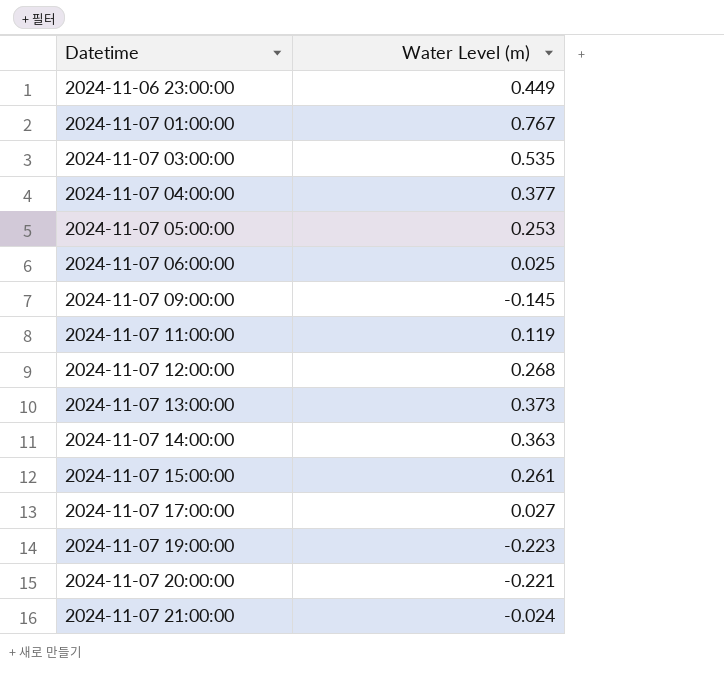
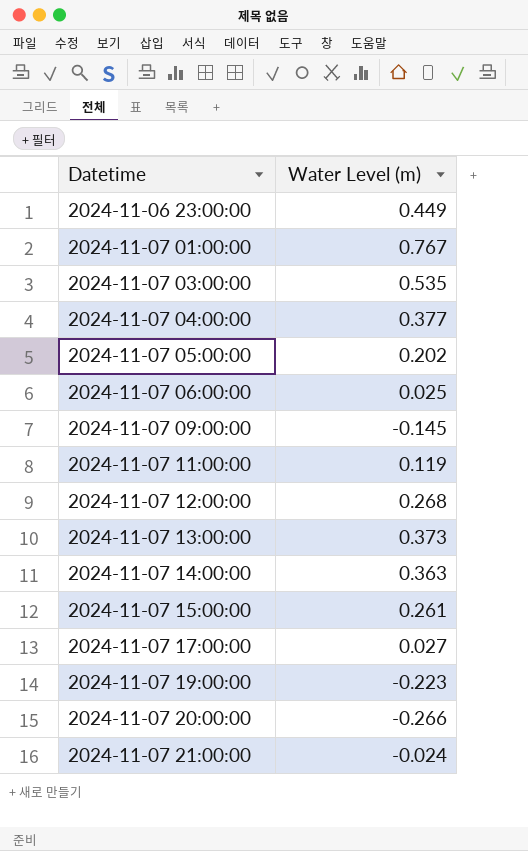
2024-11-07 05:00:00 | Water Level (m): 0.253 -> 0.202
2024-11-07 20:00:00 | Water Level (m): -0.221 -> -0.266

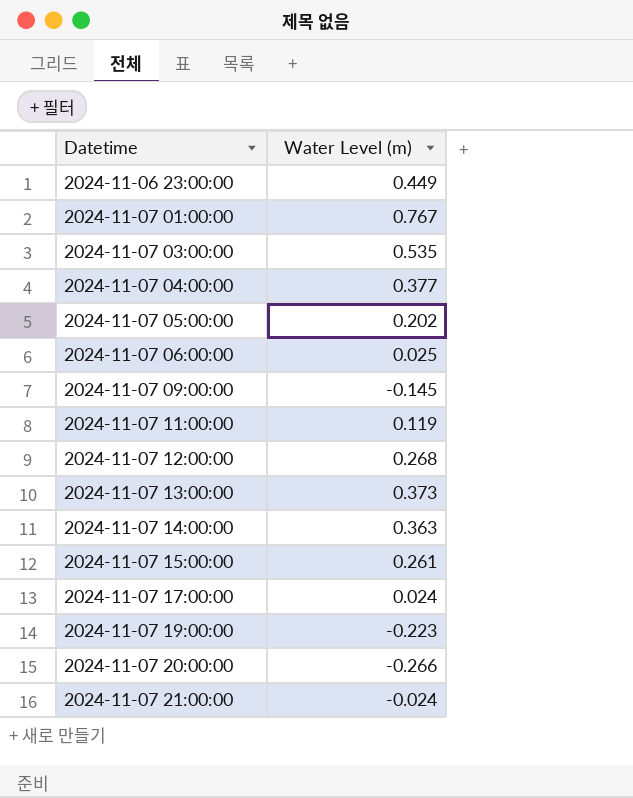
2024-11-07 17:00:00 | Water Level (m): 0.027 -> 0.024

